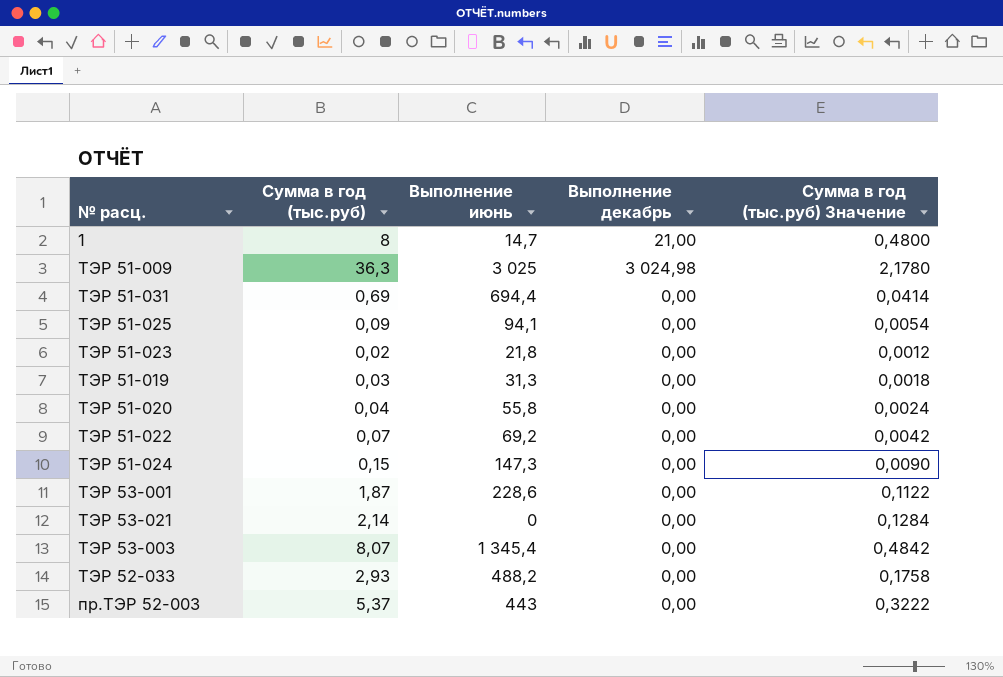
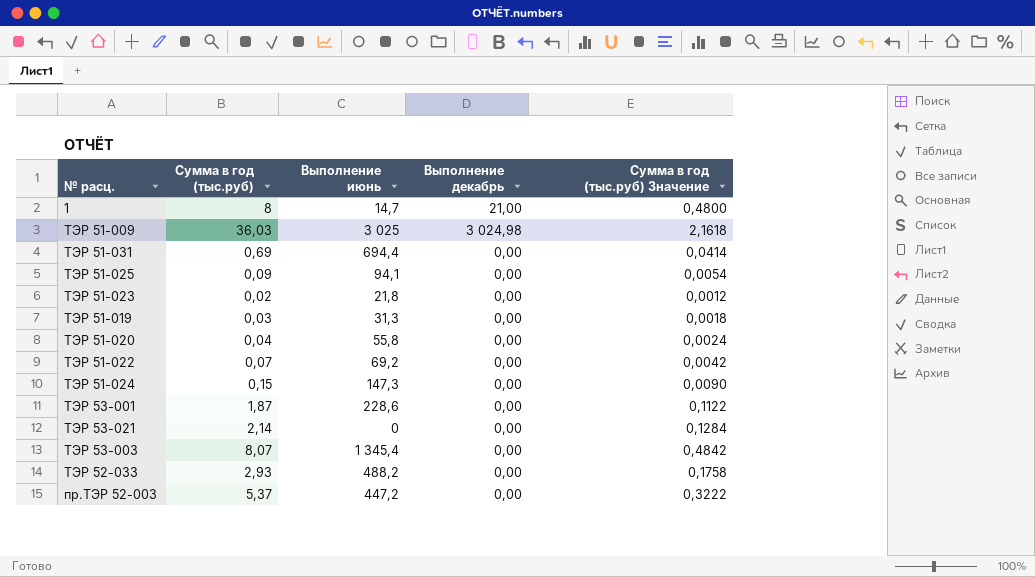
ТЭР 51-009 | Сумма в год (тыс.руб): 36,3 -> 36,03
ТЭР 51-009 | Сумма в год (тыс.руб) Значение: 2,1780 -> 2,1618
пр.ТЭР 52-003 | Выполнение июнь: 443 -> 447,2

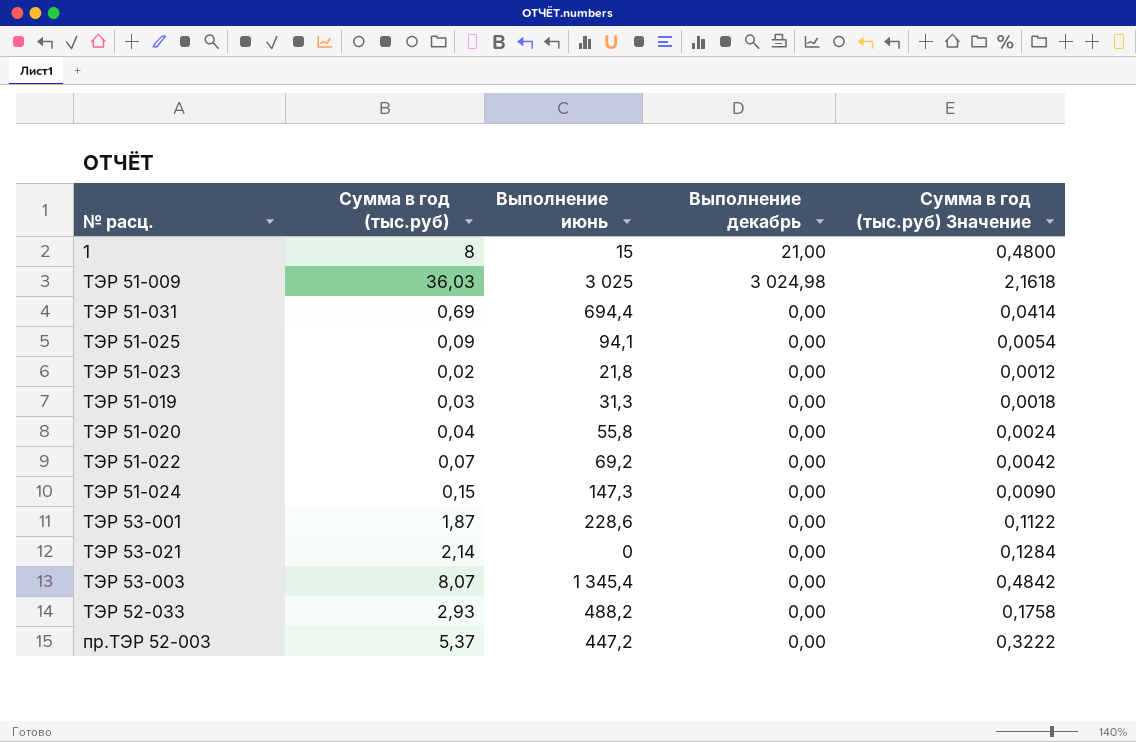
1 | Выполнение июнь: 14,7 -> 15

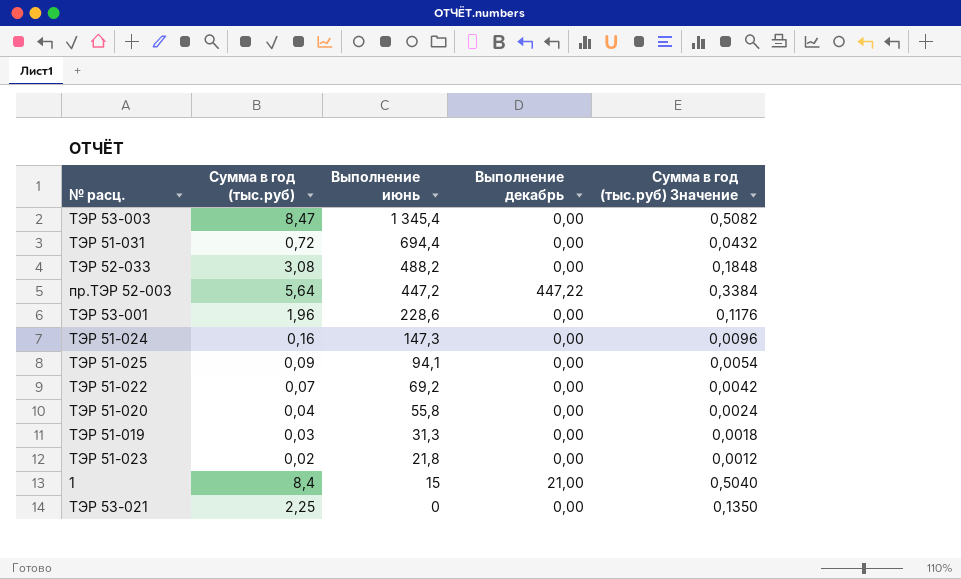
row order: none -> Выполнение июнь descending
row ТЭР 51-009: 36,03 | 3 025 | 3 024,98 | 2,1618 -> none
ТЭР 53-003 | Сумма в год (тыс.руб): 8,07 -> 8,47
ТЭР 53-003 | Сумма в год (тыс.руб) Значение: 0,4842 -> 0,5082
ТЭР 51-031 | Сумма в год (тыс.руб): 0,69 -> 0,72
ТЭР 51-031 | Сумма в год (тыс.руб) Значение: 0,0414 -> 0,0432
ТЭР 52-033 | Сумма в год (тыс.руб): 2,93 -> 3,08
ТЭР 52-033 | Сумма в год (тыс.руб) Значение: 0,1758 -> 0,1848
пр.ТЭР 52-003 | Сумма в год (тыс.руб): 5,37 -> 5,64
пр.ТЭР 52-003 | Выполнение декабрь: 0,00 -> 447,22
пр.ТЭР 52-003 | Сумма в год (тыс.руб) Значение: 0,3222 -> 0,3384
ТЭР 53-001 | Сумма в год (тыс.руб): 1,87 -> 1,96
ТЭР 53-001 | Сумма в год (тыс.руб) Значение: 0,1122 -> 0,1176
ТЭР 51-024 | Сумма в год (тыс.руб): 0,15 -> 0,16
ТЭР 51-024 | Сумма в год (тыс.руб) Значение: 0,0090 -> 0,0096
1 | Сумма в год (тыс.руб): 8 -> 8,4
1 | Сумма в год (тыс.руб) Значение: 0,4800 -> 0,5040
ТЭР 53-021 | Сумма в год (тыс.руб): 2,14 -> 2,25
ТЭР 53-021 | Сумма в год (тыс.руб) Значение: 0,1284 -> 0,1350

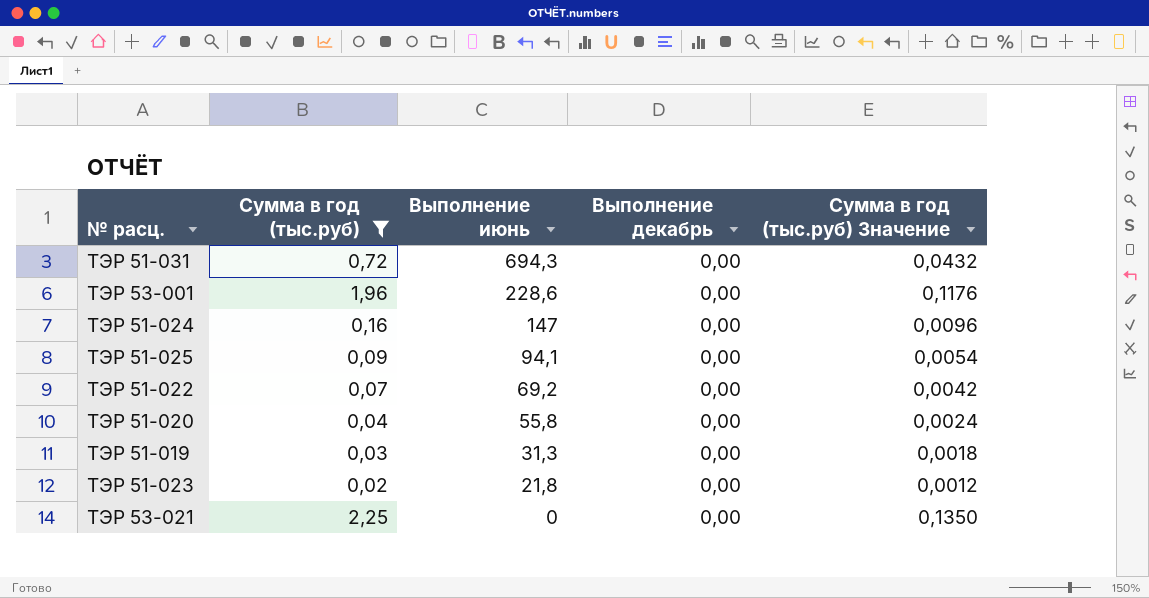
filter: none -> Сумма в год (тыс.руб) <= 2,25
ТЭР 51-031 | Выполнение июнь: 694,4 -> 694,3
ТЭР 51-024 | Выполнение июнь: 147,3 -> 147

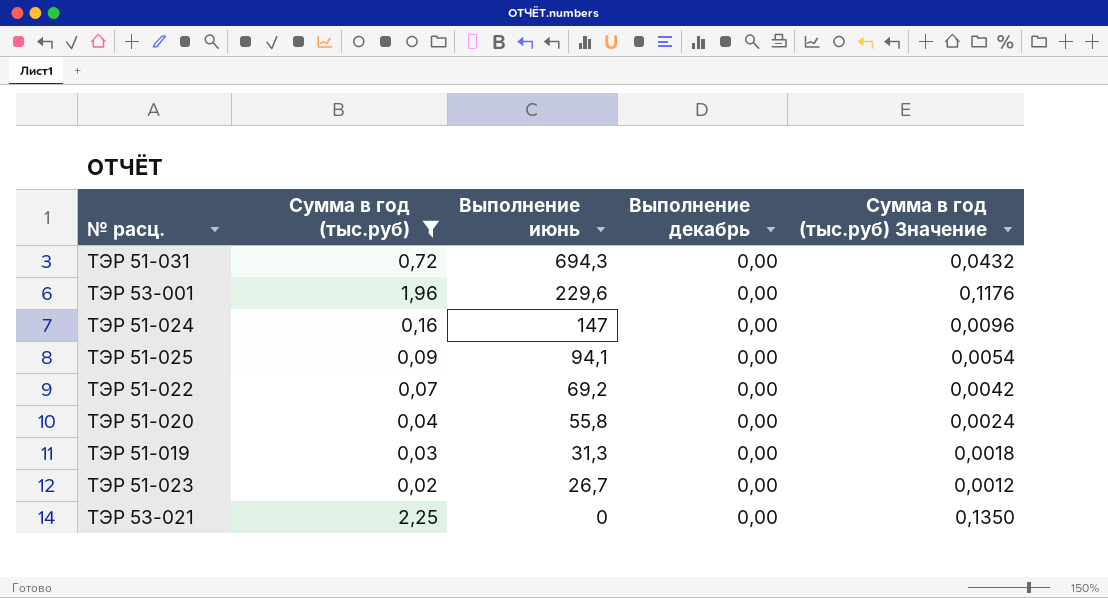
ТЭР 53-001 | Выполнение июнь: 228,6 -> 229,6
ТЭР 51-023 | Выполнение июнь: 21,8 -> 26,7

